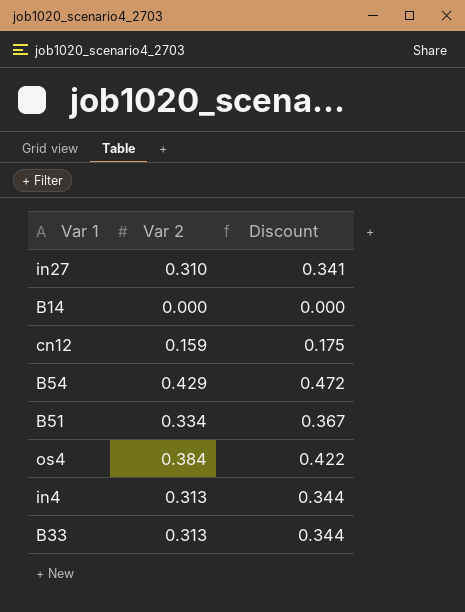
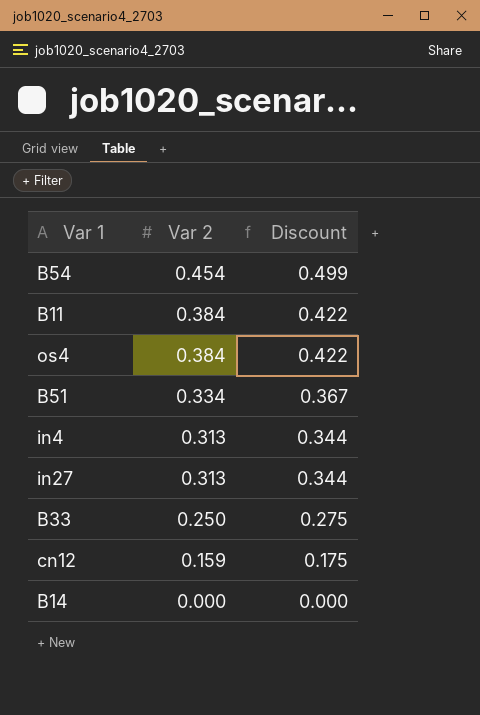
row order: none -> Var 2 descending
B54 | Var 2: 0.429 -> 0.454
B54 | Discount: 0.472 -> 0.499
row B11: none -> 0.384 | 0.422
in27 | Var 2: 0.310 -> 0.313
in27 | Discount: 0.341 -> 0.344
B33 | Var 2: 0.313 -> 0.250
B33 | Discount: 0.344 -> 0.275

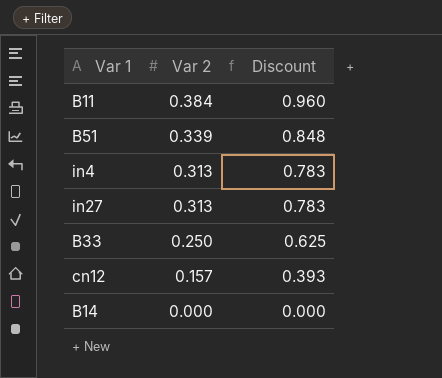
column Discount | formula: [Var 2] * 1.1 -> [Var 2] * 2.5
row B54: 0.454 | 0.499 -> none
row os4: 0.384 | 0.422 -> none
B51 | Var 2: 0.334 -> 0.339
cn12 | Var 2: 0.159 -> 0.157

